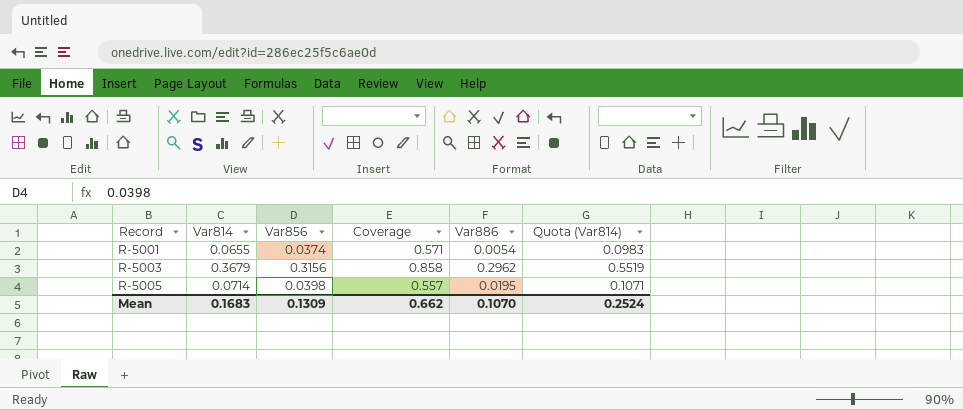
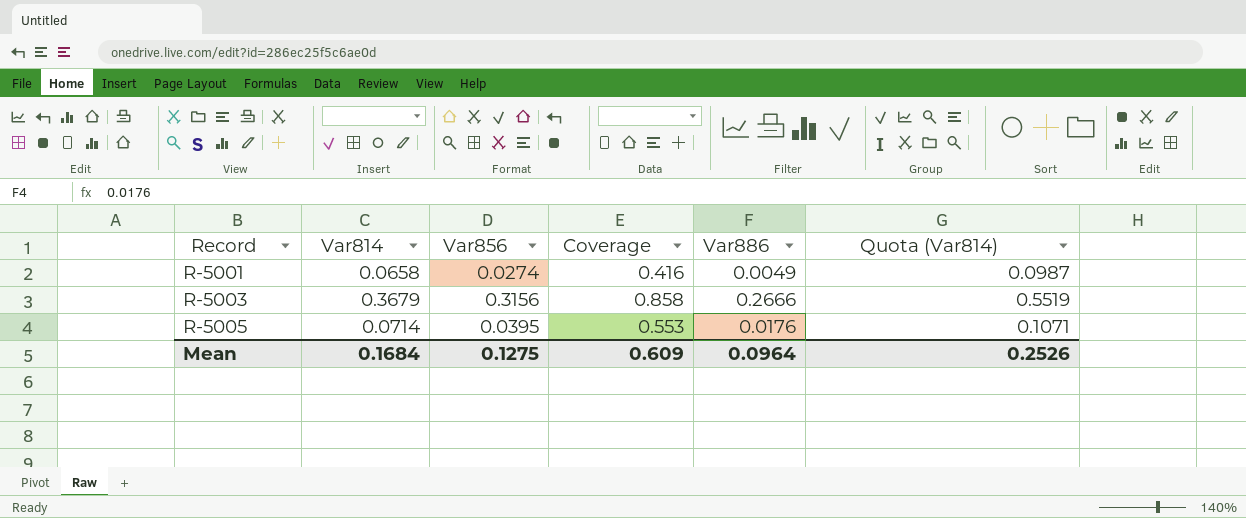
R-5001 | Var814: 0.0655 -> 0.0658
R-5001 | Var856: 0.0374 -> 0.0274
R-5001 | Coverage: 0.571 -> 0.416
R-5001 | Var886: 0.0054 -> 0.0049
R-5001 | Quota (Var814): 0.0983 -> 0.0987
R-5003 | Var886: 0.2962 -> 0.2666
R-5005 | Var856: 0.0398 -> 0.0395
R-5005 | Coverage: 0.557 -> 0.553
R-5005 | Var886: 0.0195 -> 0.0176
Mean | Var814: 0.1683 -> 0.1684
Mean | Var856: 0.1309 -> 0.1275
Mean | Coverage: 0.662 -> 0.609
Mean | Var886: 0.1070 -> 0.0964
Mean | Quota (Var814): 0.2524 -> 0.2526

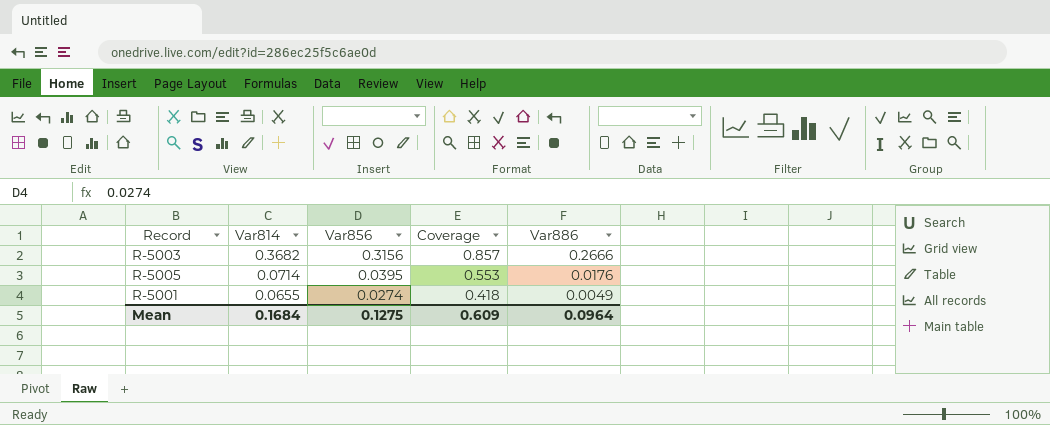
row order: Record ascending -> Var814 descending
column Quota (Var814) | formula: [Var814] * 1.5 -> none
R-5003 | Var814: 0.3679 -> 0.3682
R-5003 | Coverage: 0.858 -> 0.857
R-5001 | Var814: 0.0658 -> 0.0655
R-5001 | Coverage: 0.416 -> 0.418

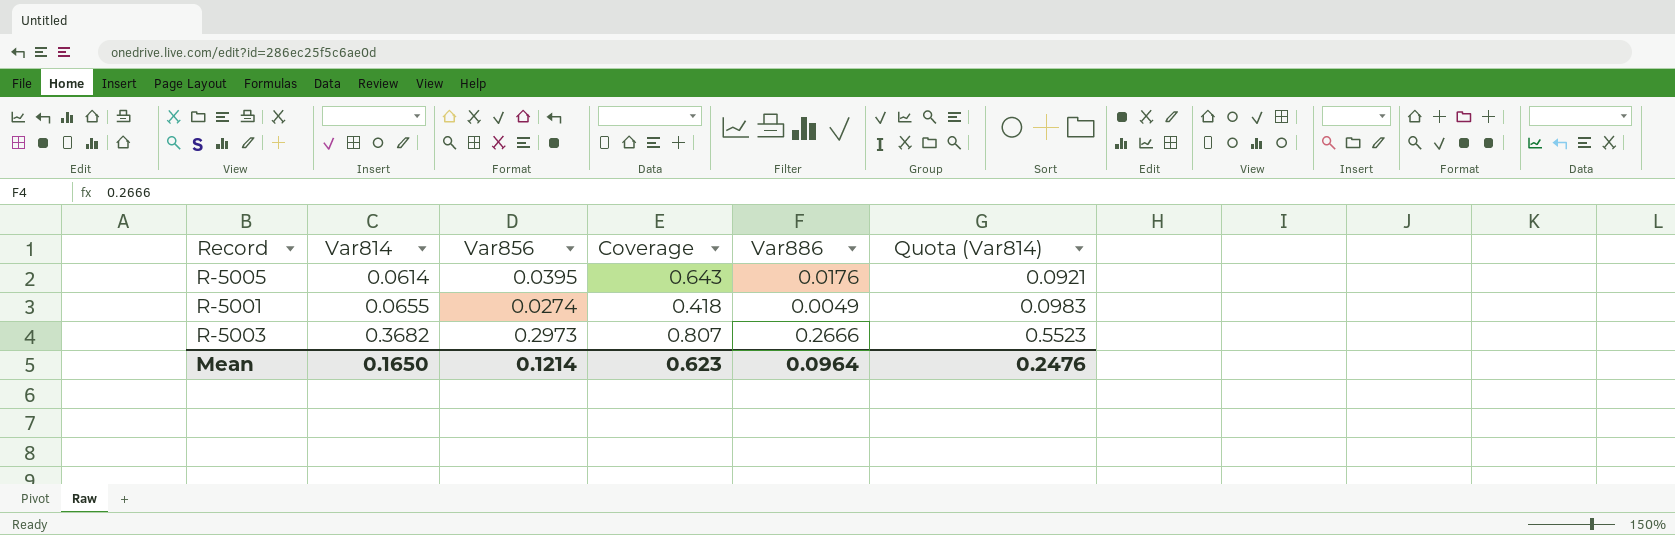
row order: Var814 descending -> Var814 ascending
column Quota (Var814) | formula: none -> [Var814] * 1.5
R-5005 | Var814: 0.0714 -> 0.0614
R-5005 | Coverage: 0.553 -> 0.643
R-5003 | Var856: 0.3156 -> 0.2973
R-5003 | Coverage: 0.857 -> 0.807
Mean | Var814: 0.1684 -> 0.1650
Mean | Var856: 0.1275 -> 0.1214
Mean | Coverage: 0.609 -> 0.623

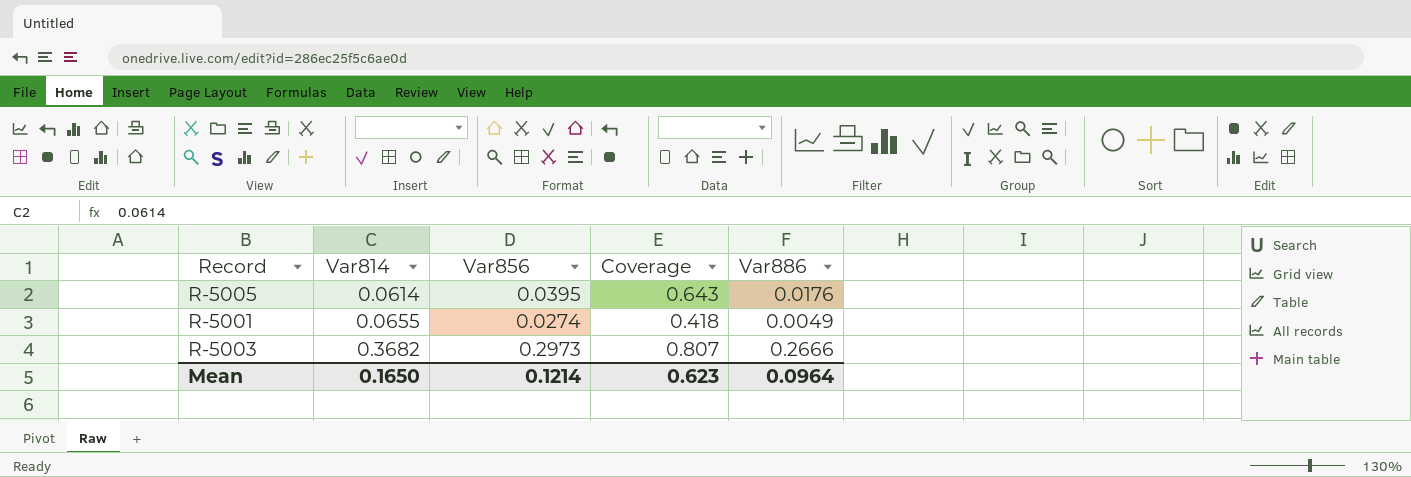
column Quota (Var814) | formula: [Var814] * 1.5 -> none

